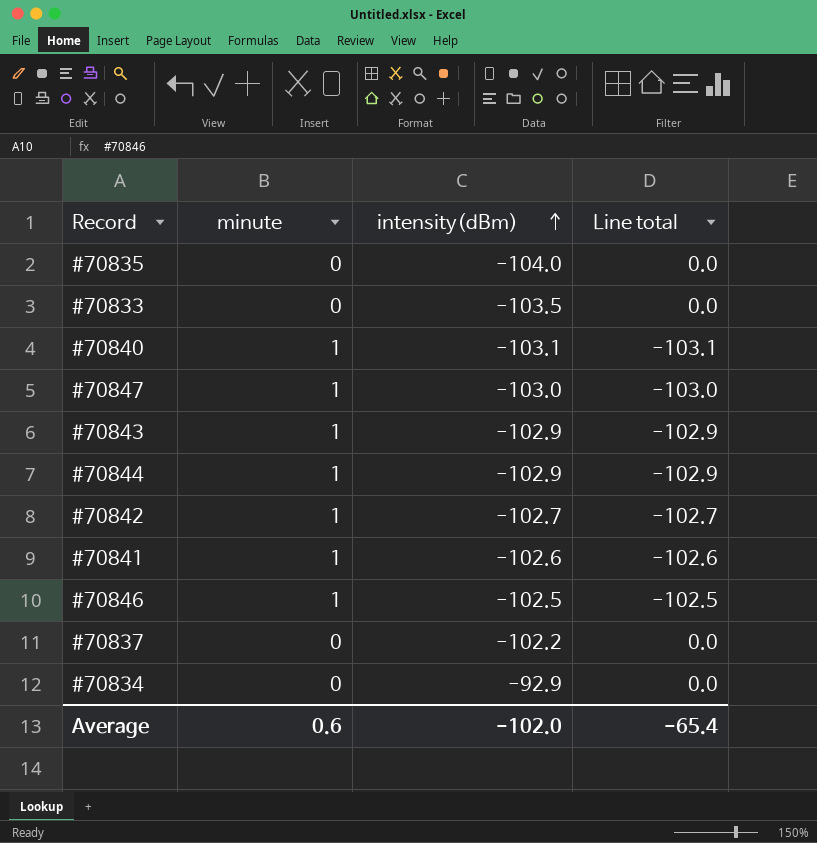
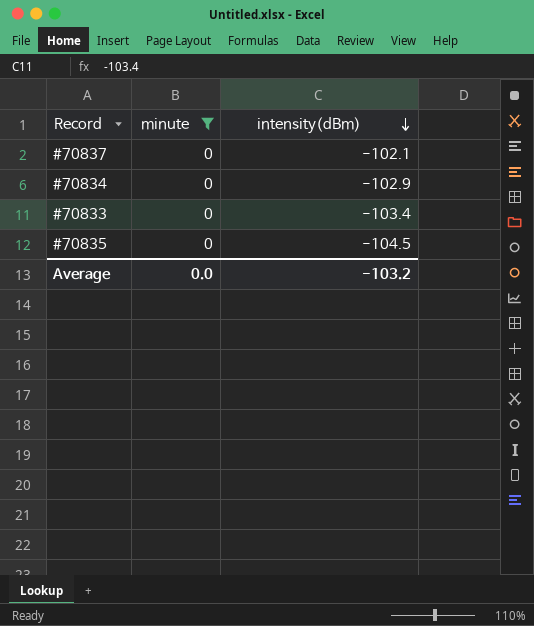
filter: none -> minute = 0
row order: intensity(dBm) ascending -> intensity(dBm) descending
column Line total | formula: [minute] * [intensity(dBm)] -> none
#70837 | intensity(dBm): -102.2 -> -102.1
#70834 | intensity(dBm): -92.9 -> -102.9
#70833 | intensity(dBm): -103.5 -> -103.4
#70835 | intensity(dBm): -104.0 -> -104.5
Average | minute: 0.6 -> 0.0
Average | intensity(dBm): -102.0 -> -103.2

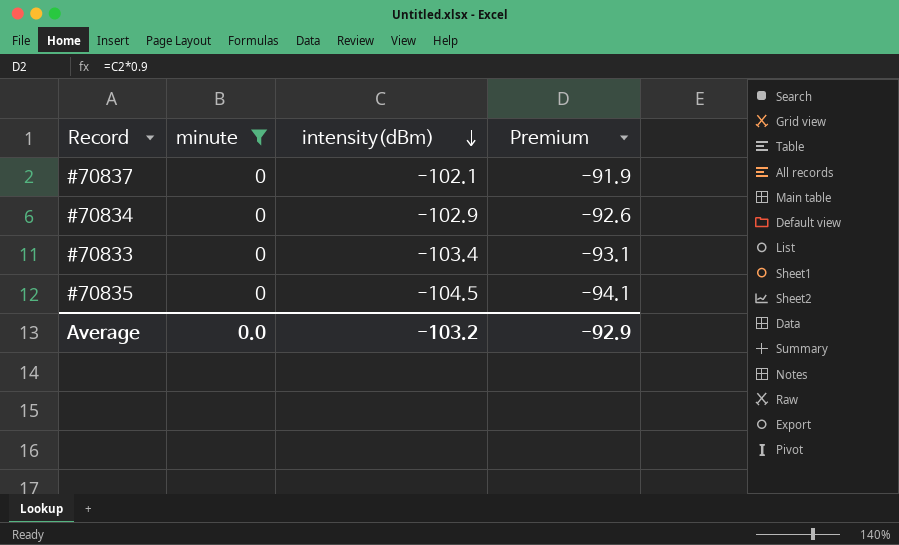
column Premium | formula: none -> [intensity(dBm)] * 0.9

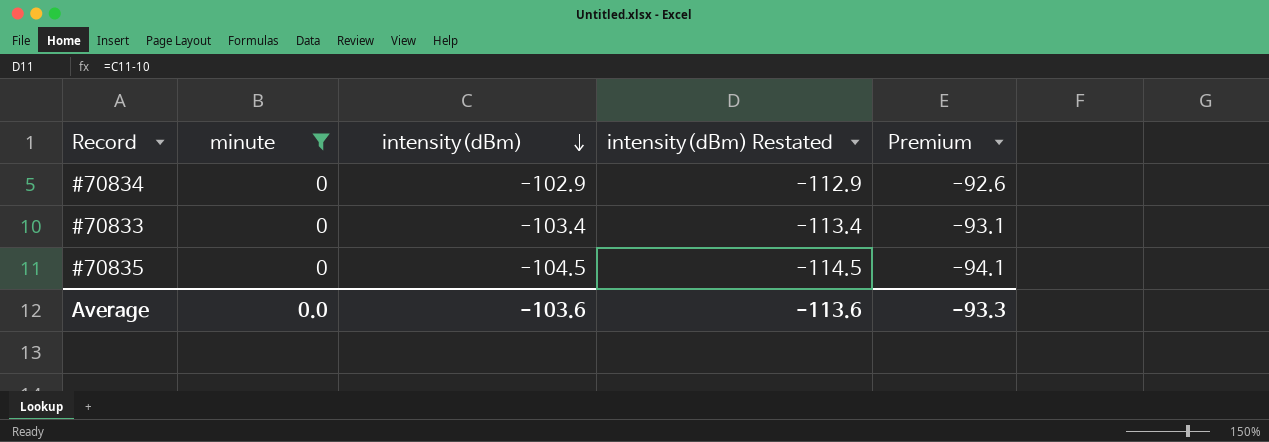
column intensity(dBm) Restated | formula: none -> [intensity(dBm)] - 10
row #70837: 0 | -102.1 | -91.9 -> none
Average | intensity(dBm): -103.2 -> -103.6
Average | Premium: -92.9 -> -93.3

